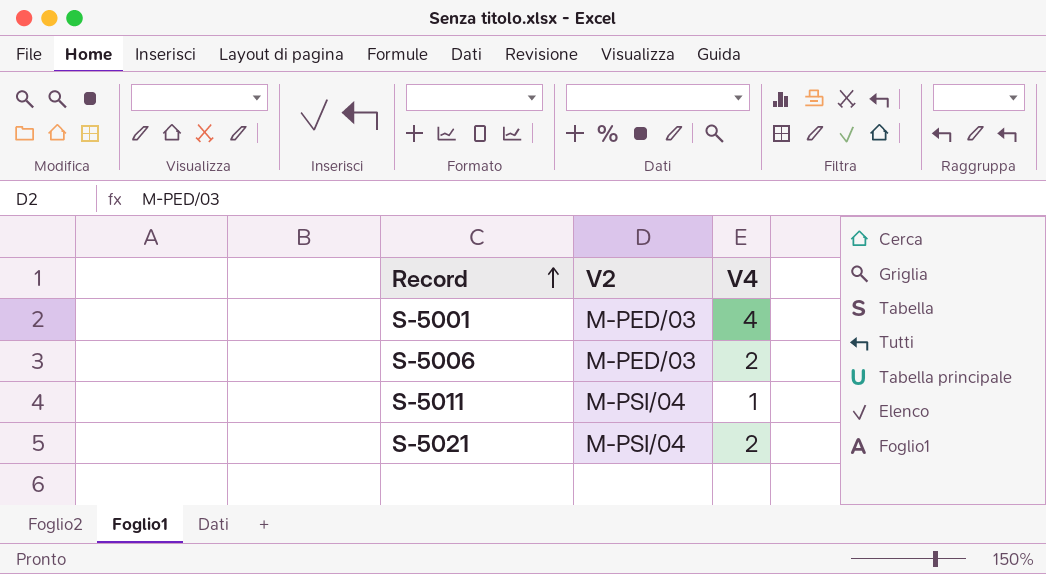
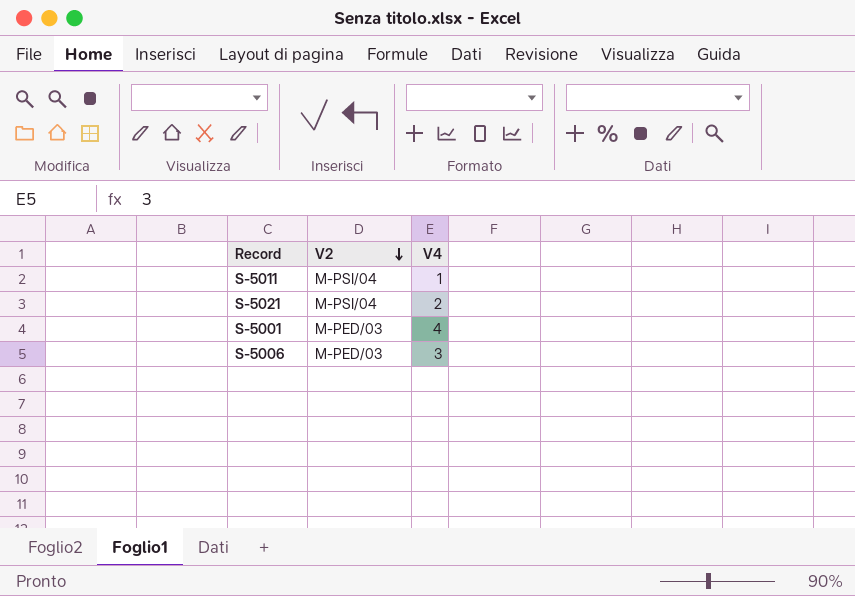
row order: Record ascending -> V2 descending
S-5006 | V4: 2 -> 3

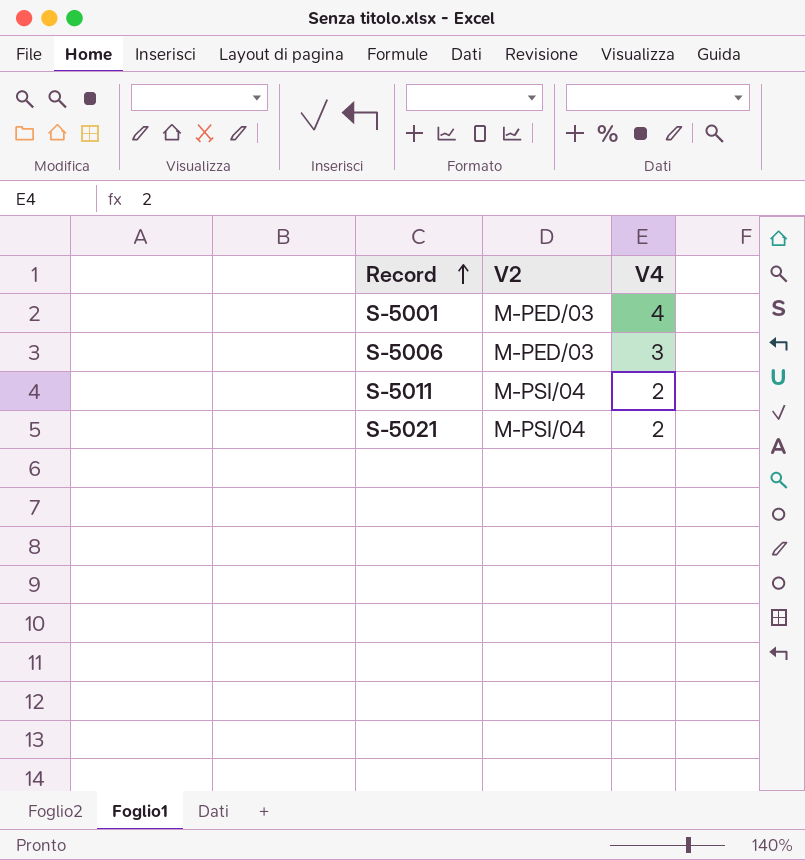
row order: V2 descending -> Record ascending
S-5011 | V4: 1 -> 2

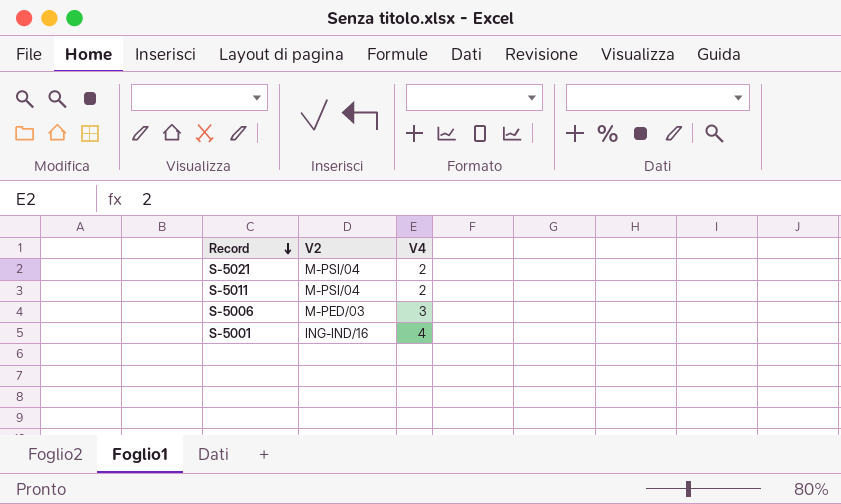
row order: Record ascending -> Record descending
S-5001 | V2: M-PED/03 -> ING-IND/16

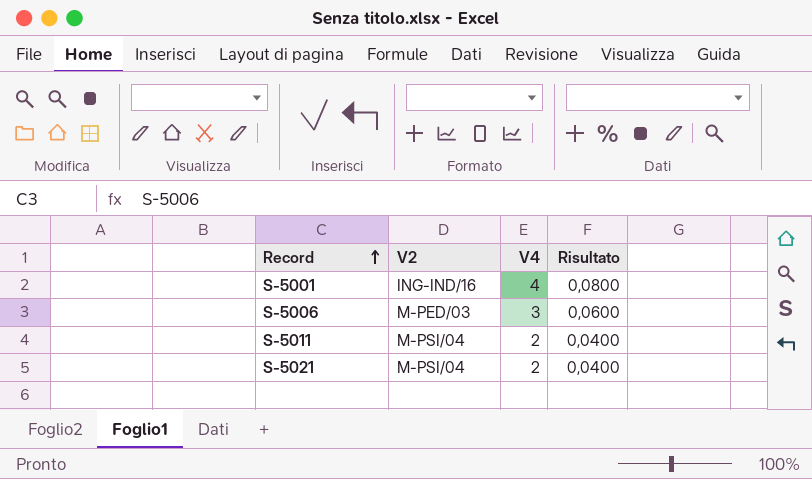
row order: Record descending -> Record ascending
column Risultato | formula: none -> [V4] * 0,02

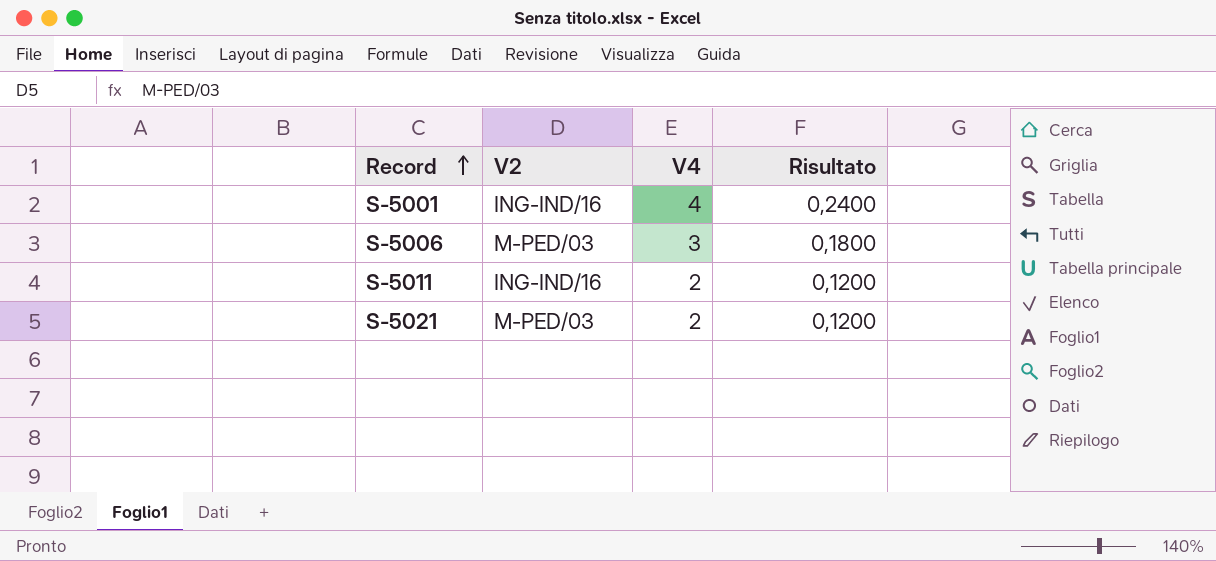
column Risultato | formula: [V4] * 0,02 -> [V4] * 0,06
S-5011 | V2: M-PSI/04 -> ING-IND/16
S-5021 | V2: M-PSI/04 -> M-PED/03

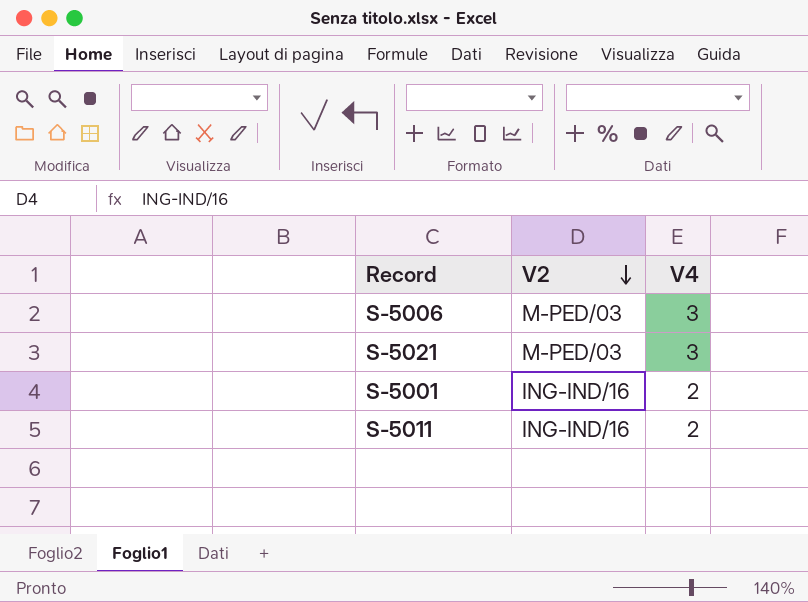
row order: Record ascending -> V2 descending
column Risultato | formula: [V4] * 0,06 -> none
S-5021 | V4: 2 -> 3
S-5001 | V4: 4 -> 2

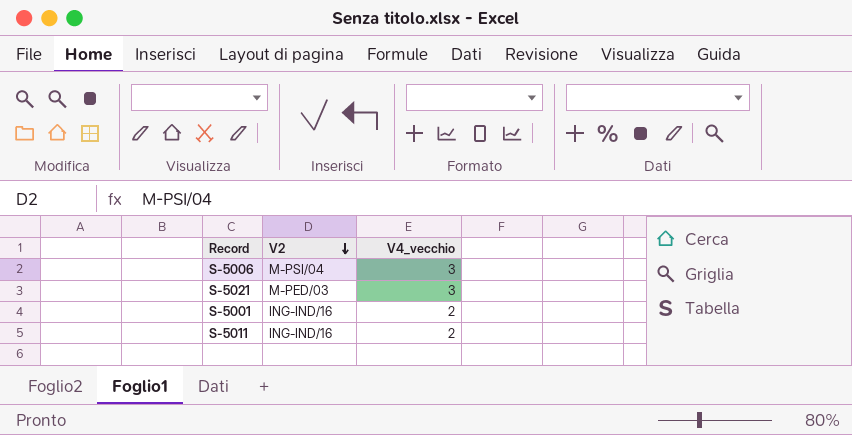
column name: V4 -> V4_vecchio
S-5006 | V2: M-PED/03 -> M-PSI/04

